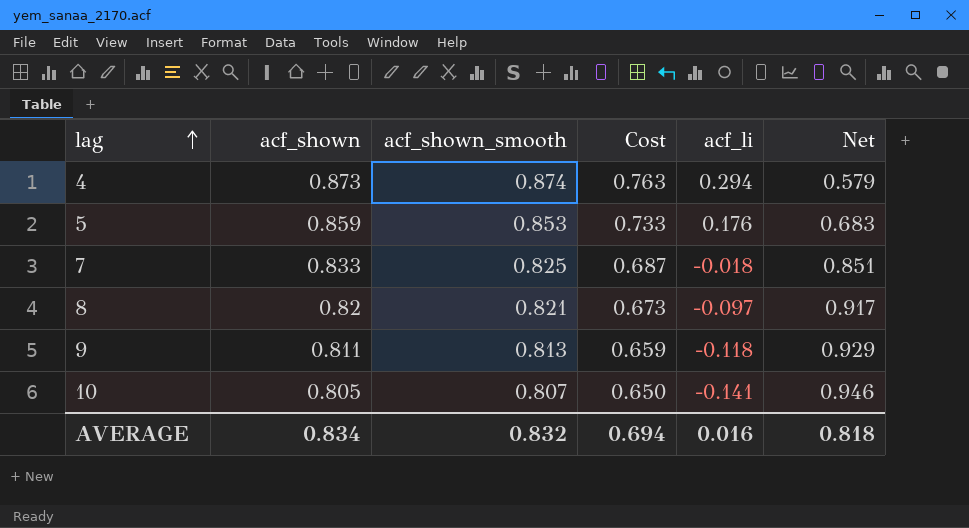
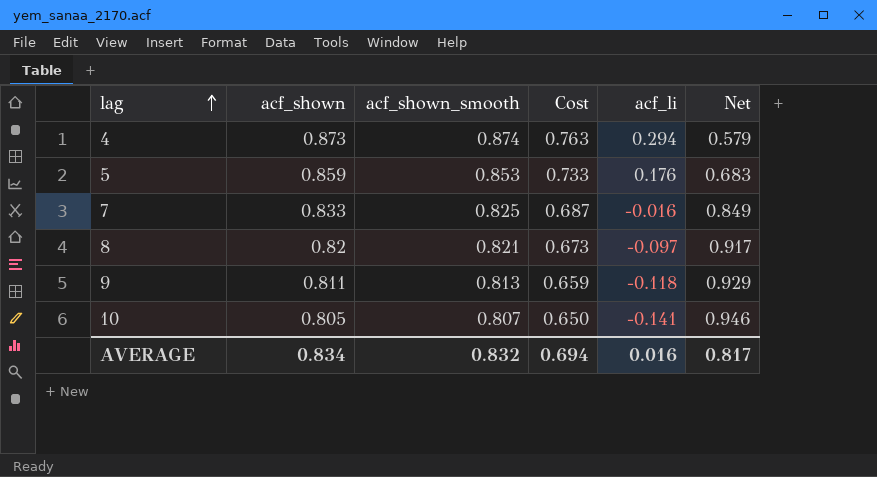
7 | acf_li: -0.018 -> -0.016
7 | Net: 0.851 -> 0.849
AVERAGE | Net: 0.818 -> 0.817

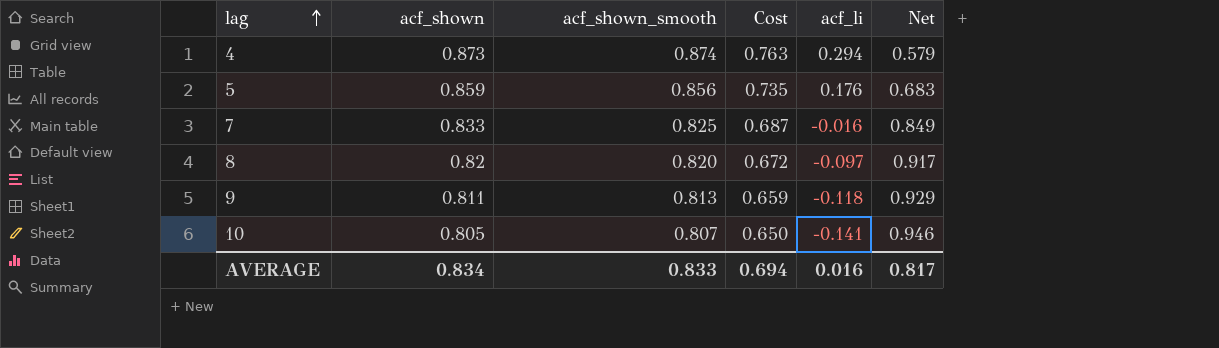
5 | acf_shown_smooth: 0.853 -> 0.856
5 | Cost: 0.733 -> 0.735
8 | acf_shown_smooth: 0.821 -> 0.820
8 | Cost: 0.673 -> 0.672
AVERAGE | acf_shown_smooth: 0.832 -> 0.833

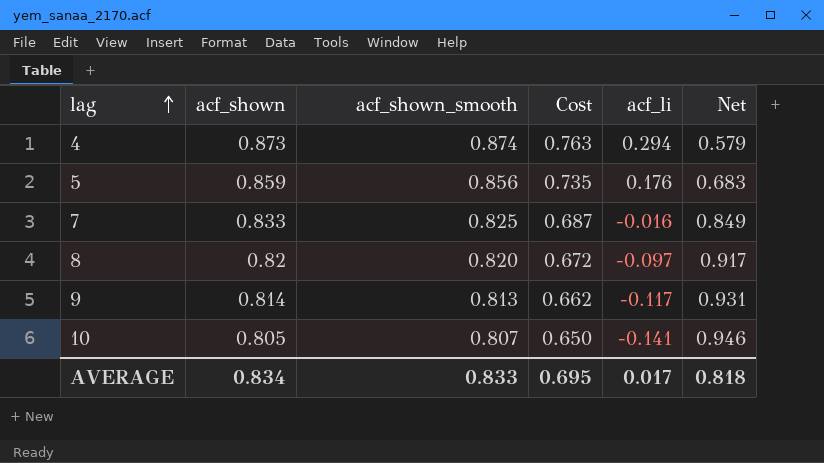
9 | acf_shown: 0.811 -> 0.814
9 | Cost: 0.659 -> 0.662
9 | acf_li: -0.118 -> -0.117
9 | Net: 0.929 -> 0.931
AVERAGE | Cost: 0.694 -> 0.695
AVERAGE | acf_li: 0.016 -> 0.017
AVERAGE | Net: 0.817 -> 0.818

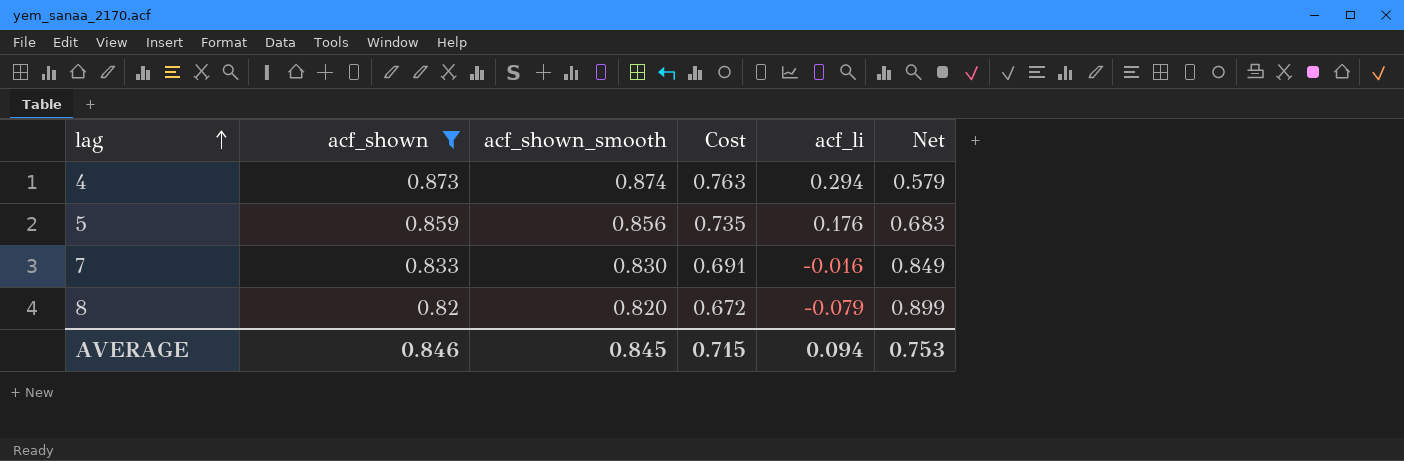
filter: none -> acf_shown >= 0.82
7 | acf_shown_smooth: 0.825 -> 0.830
7 | Cost: 0.687 -> 0.691
8 | acf_li: -0.097 -> -0.079
8 | Net: 0.917 -> 0.899
AVERAGE | acf_shown: 0.834 -> 0.846
AVERAGE | acf_shown_smooth: 0.833 -> 0.845
AVERAGE | Cost: 0.695 -> 0.715
AVERAGE | acf_li: 0.017 -> 0.094
AVERAGE | Net: 0.818 -> 0.753

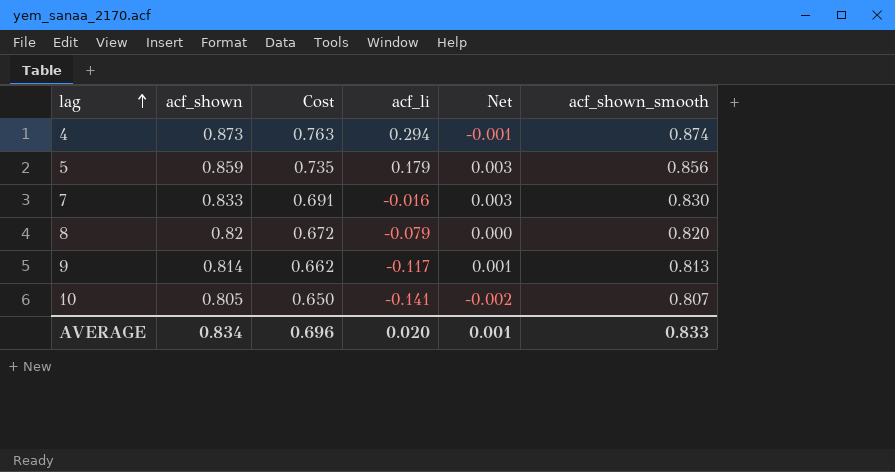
filter: acf_shown >= 0.82 -> none
column Net | formula: [acf_shown] - [acf_li] -> [acf_shown] - [acf_shown_smooth]
column acf_shown_smooth | position: 3 -> 6
5 | acf_li: 0.176 -> 0.179
AVERAGE | acf_shown: 0.846 -> 0.834
AVERAGE | Cost: 0.715 -> 0.696
AVERAGE | acf_li: 0.094 -> 0.020
AVERAGE | Net: 0.753 -> 0.001
AVERAGE | acf_shown_smooth: 0.845 -> 0.833

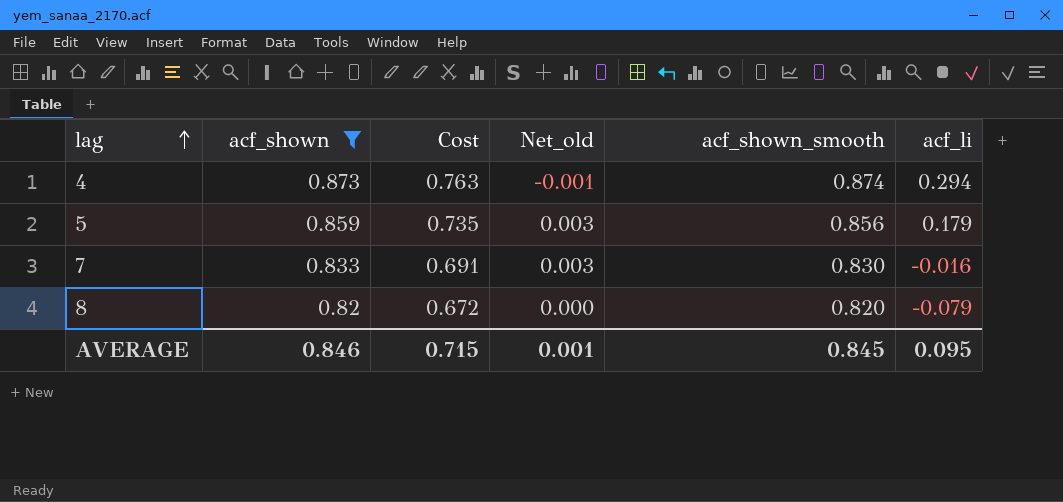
filter: none -> acf_shown >= 0.82
column name: Net -> Net_old
column acf_li | position: 4 -> 6
AVERAGE | acf_shown: 0.834 -> 0.846
AVERAGE | Cost: 0.696 -> 0.715
AVERAGE | acf_shown_smooth: 0.833 -> 0.845
AVERAGE | acf_li: 0.020 -> 0.095

